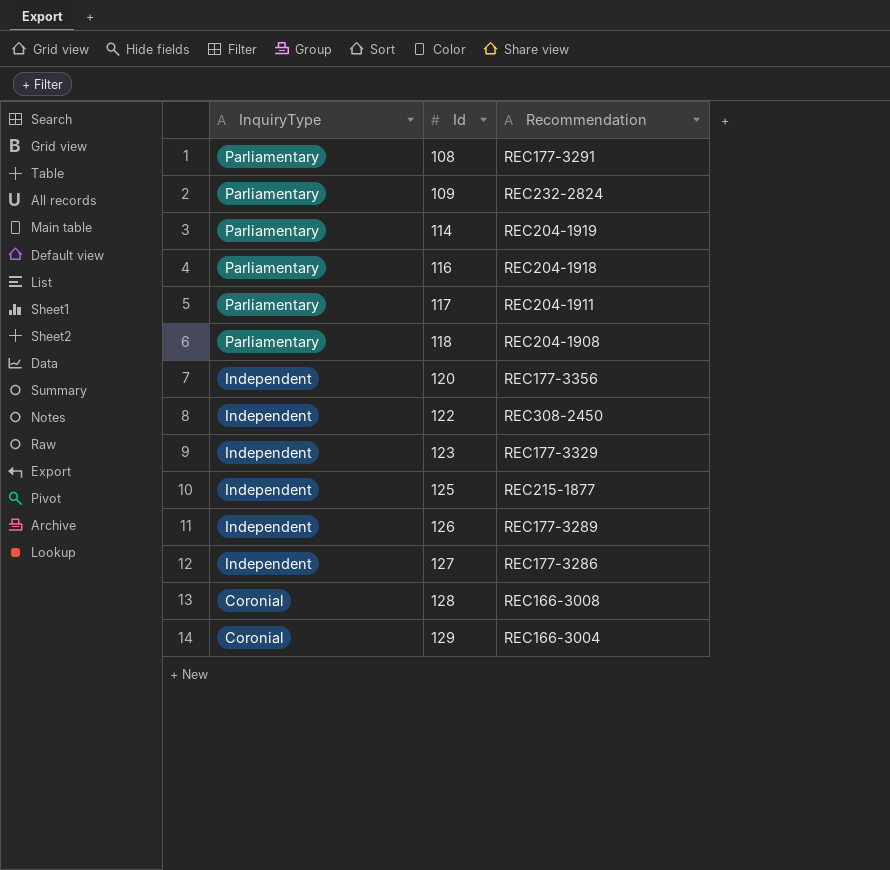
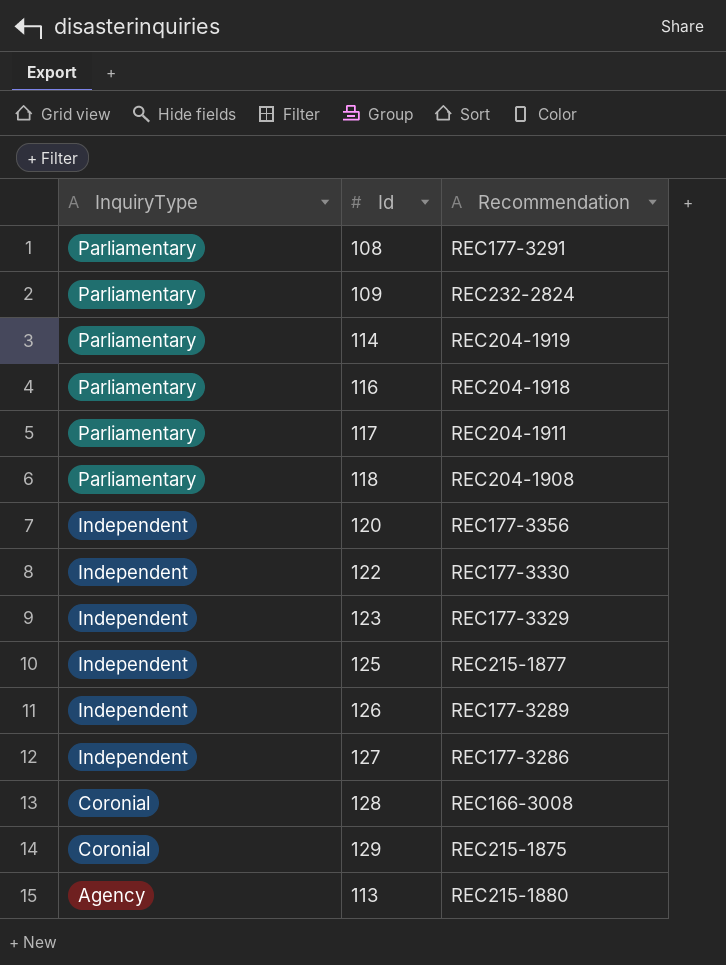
122 | Recommendation: REC308-2450 -> REC177-3330
129 | Recommendation: REC166-3004 -> REC215-1875
row 113: none -> Agency | REC215-1880

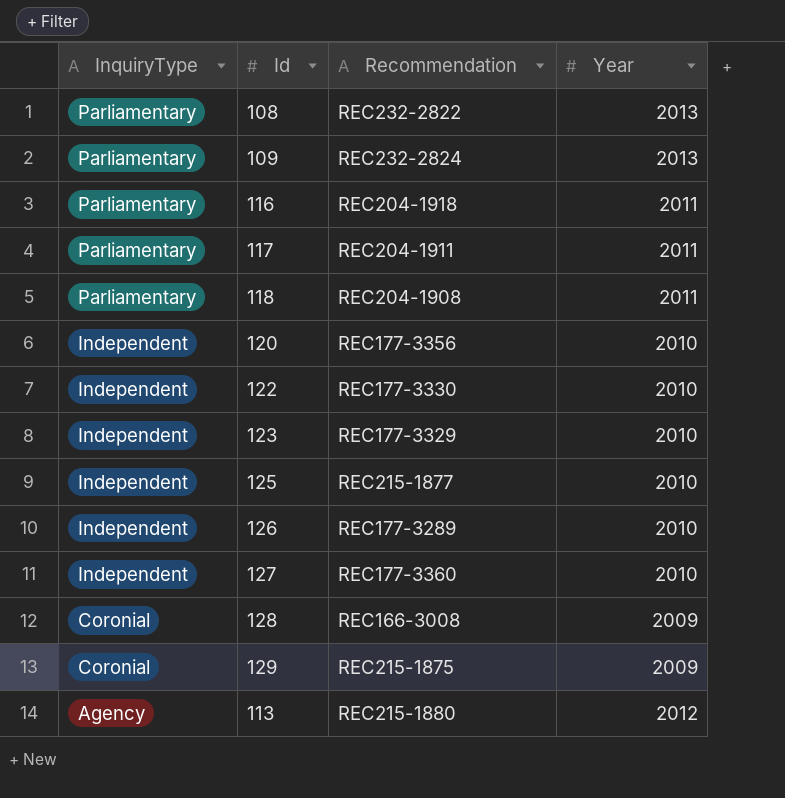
column Year | position: none -> 4
row 114: Parliamentary | REC204-1919 -> none
108 | Recommendation: REC177-3291 -> REC232-2822
127 | Recommendation: REC177-3286 -> REC177-3360

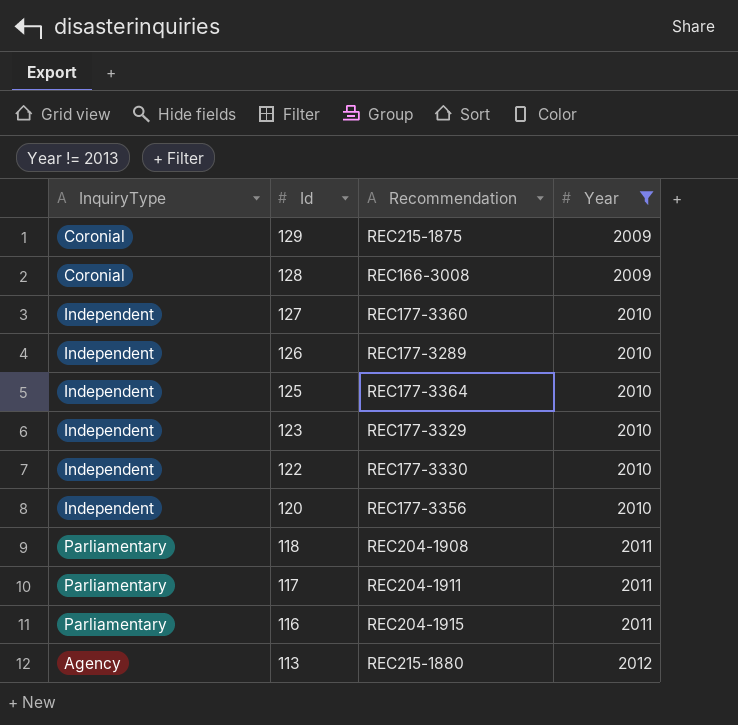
filter: none -> Year != 2013
row order: InquiryType descending -> Id descending
125 | Recommendation: REC215-1877 -> REC177-3364
116 | Recommendation: REC204-1918 -> REC204-1915

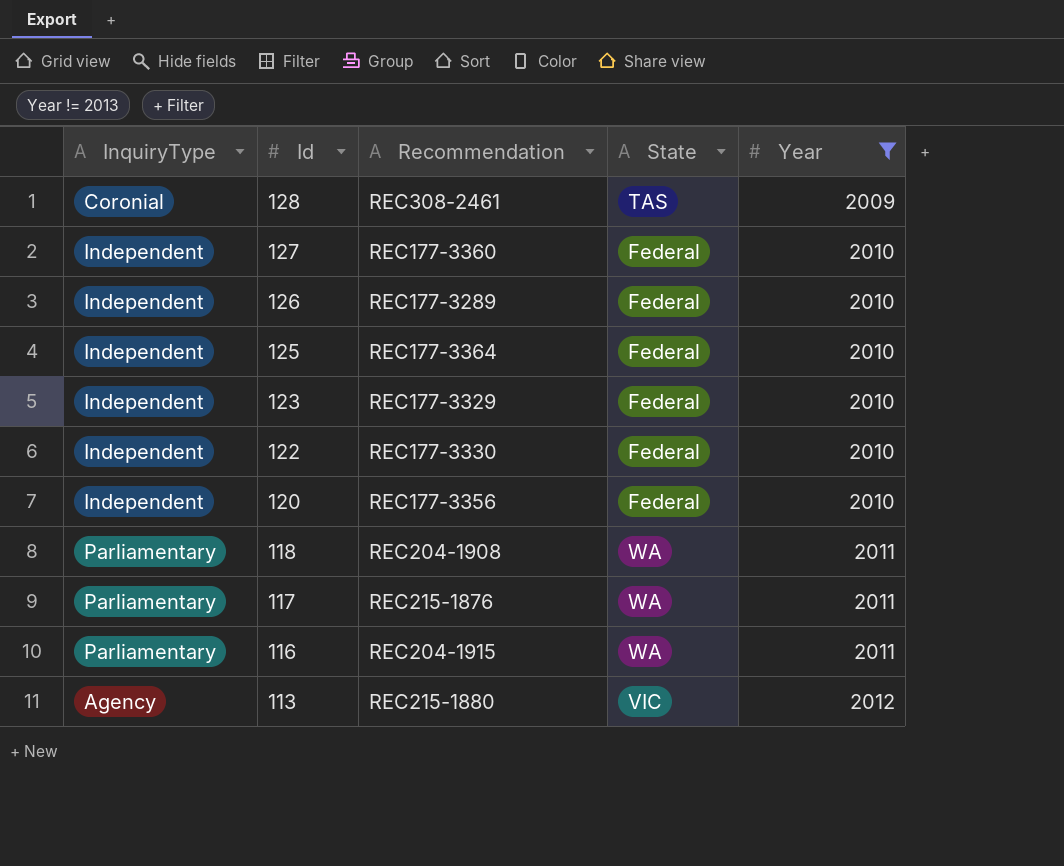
column State | position: none -> 4
row 129: Coronial | REC215-1875 | 2009 -> none
128 | Recommendation: REC166-3008 -> REC308-2461
117 | Recommendation: REC204-1911 -> REC215-1876

